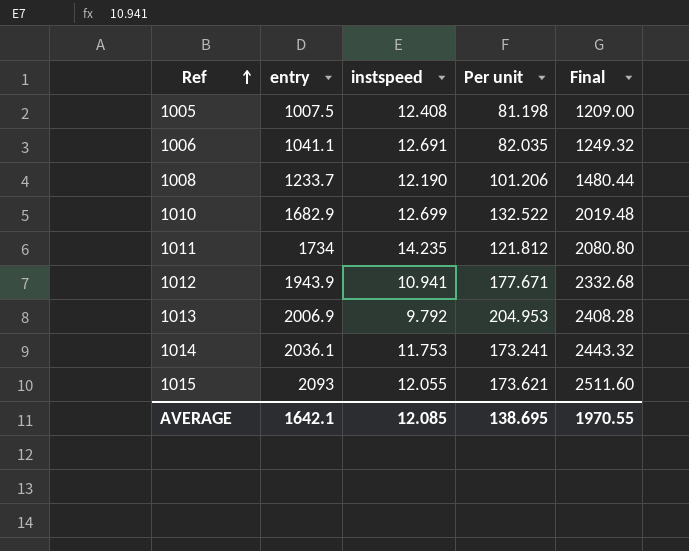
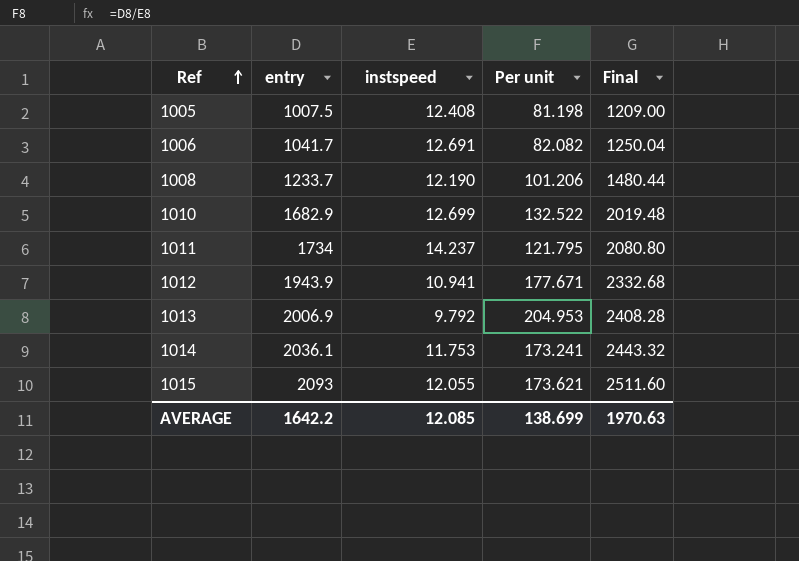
1006 | entry: 1041.1 -> 1041.7
1006 | Per unit: 82.035 -> 82.082
1006 | Final: 1249.32 -> 1250.04
1011 | instspeed: 14.235 -> 14.237
1011 | Per unit: 121.812 -> 121.795
AVERAGE | entry: 1642.1 -> 1642.2
AVERAGE | Per unit: 138.695 -> 138.699
AVERAGE | Final: 1970.55 -> 1970.63

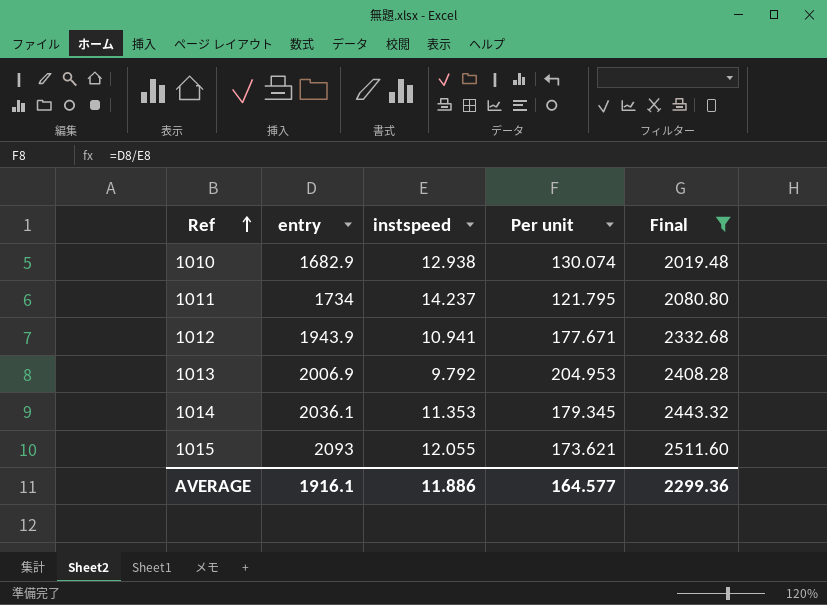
filter: none -> Final >= 2019.48
1010 | instspeed: 12.699 -> 12.938
1010 | Per unit: 132.522 -> 130.074
1014 | instspeed: 11.753 -> 11.353
1014 | Per unit: 173.241 -> 179.345
AVERAGE | entry: 1642.2 -> 1916.1
AVERAGE | instspeed: 12.085 -> 11.886
AVERAGE | Per unit: 138.699 -> 164.577
AVERAGE | Final: 1970.63 -> 2299.36

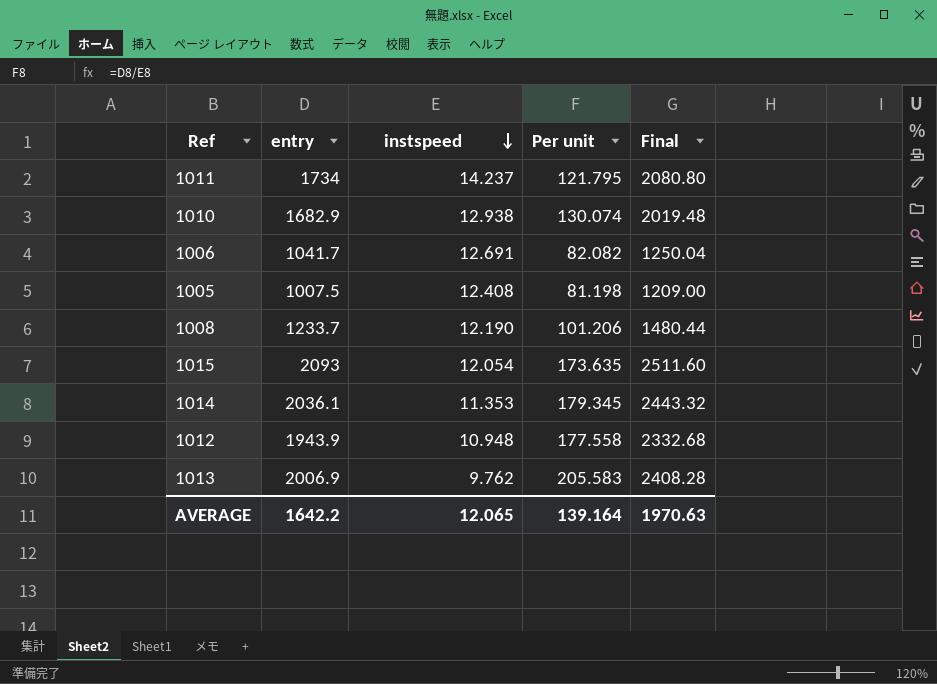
filter: Final >= 2019.48 -> none
row order: Ref ascending -> instspeed descending
1015 | instspeed: 12.055 -> 12.054
1015 | Per unit: 173.621 -> 173.635
1012 | instspeed: 10.941 -> 10.948
1012 | Per unit: 177.671 -> 177.558
1013 | instspeed: 9.792 -> 9.762
1013 | Per unit: 204.953 -> 205.583
AVERAGE | entry: 1916.1 -> 1642.2
AVERAGE | instspeed: 11.886 -> 12.065
AVERAGE | Per unit: 164.577 -> 139.164
AVERAGE | Final: 2299.36 -> 1970.63

